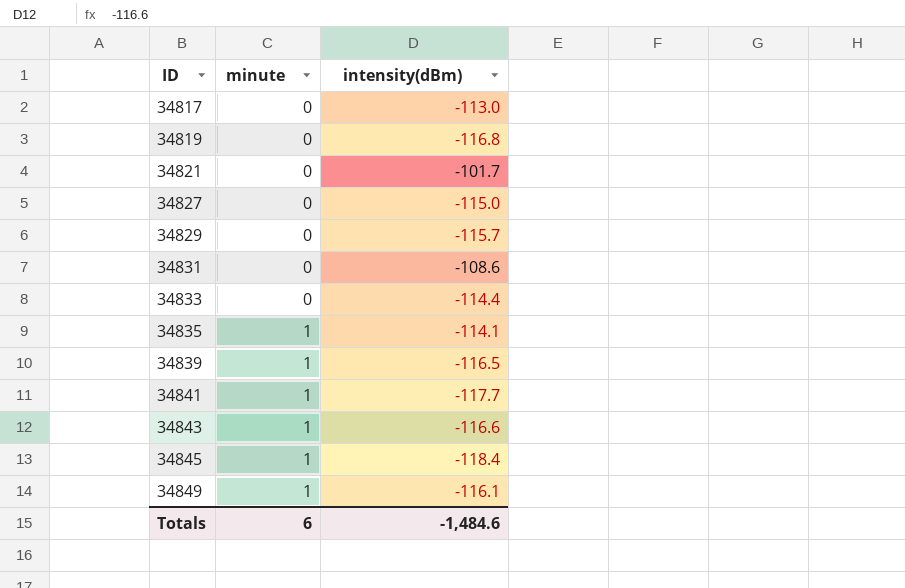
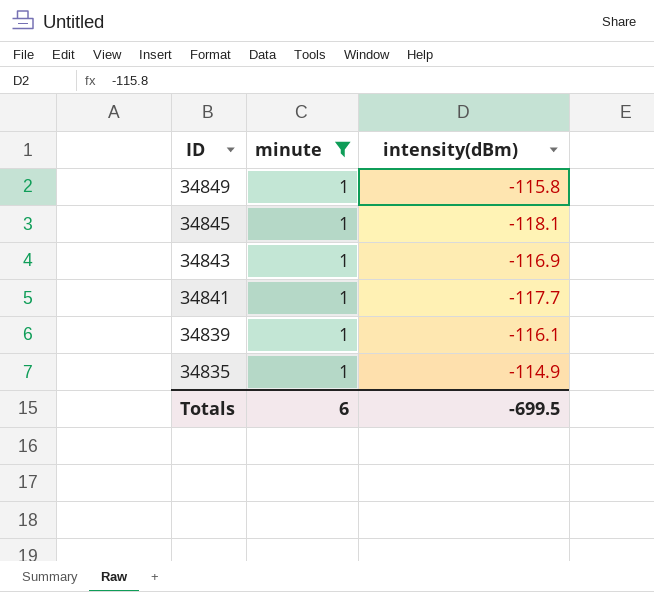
filter: none -> minute = 1
row order: ID ascending -> ID descending
34849 | intensity(dBm): -116.1 -> -115.8
34845 | intensity(dBm): -118.4 -> -118.1
34843 | intensity(dBm): -116.6 -> -116.9
34839 | intensity(dBm): -116.5 -> -116.1
34835 | intensity(dBm): -114.1 -> -114.9
Totals | intensity(dBm): -1,484.6 -> -699.5

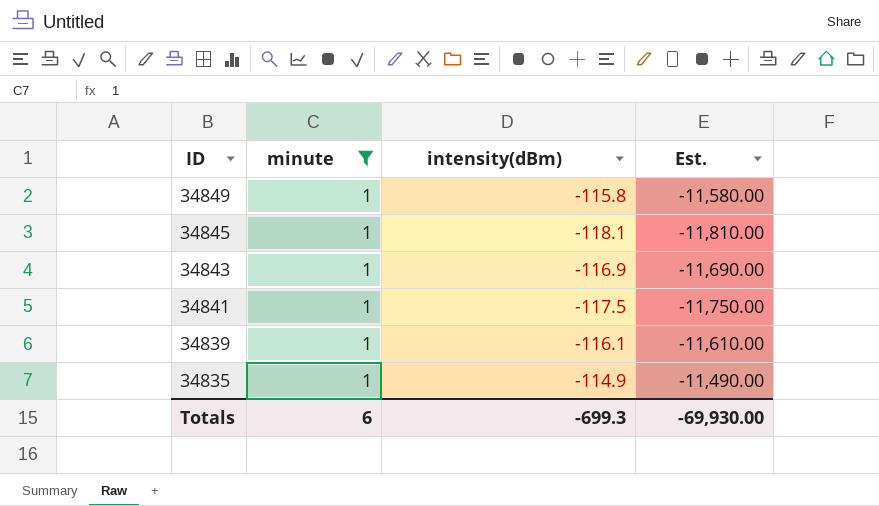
column Est. | formula: none -> [intensity(dBm)] * 100
34841 | intensity(dBm): -117.7 -> -117.5
Totals | intensity(dBm): -699.5 -> -699.3

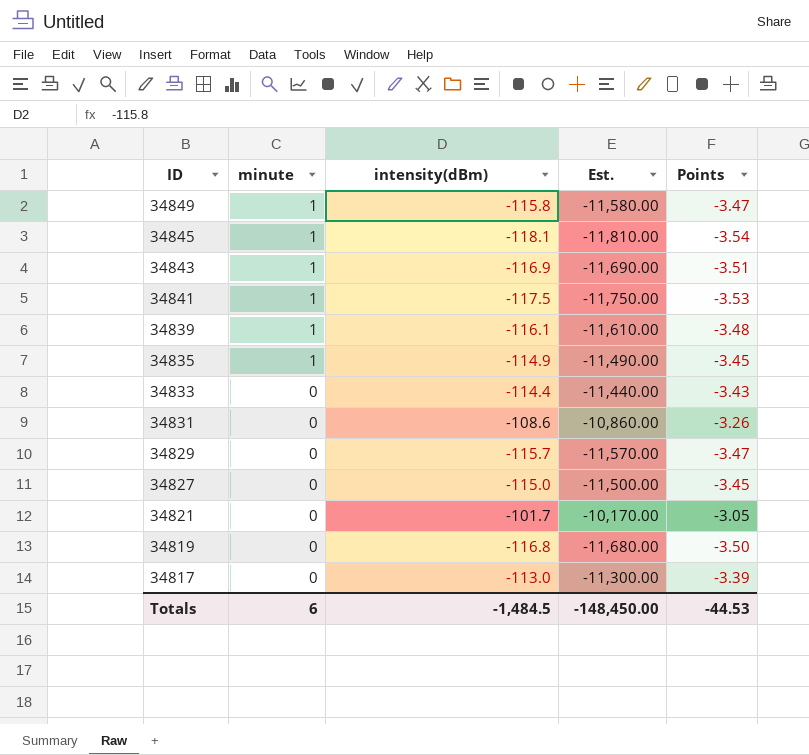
filter: minute = 1 -> none
column Points | formula: none -> [intensity(dBm)] * 0.03
Totals | intensity(dBm): -699.3 -> -1,484.5
Totals | Est.: -69,930.00 -> -148,450.00

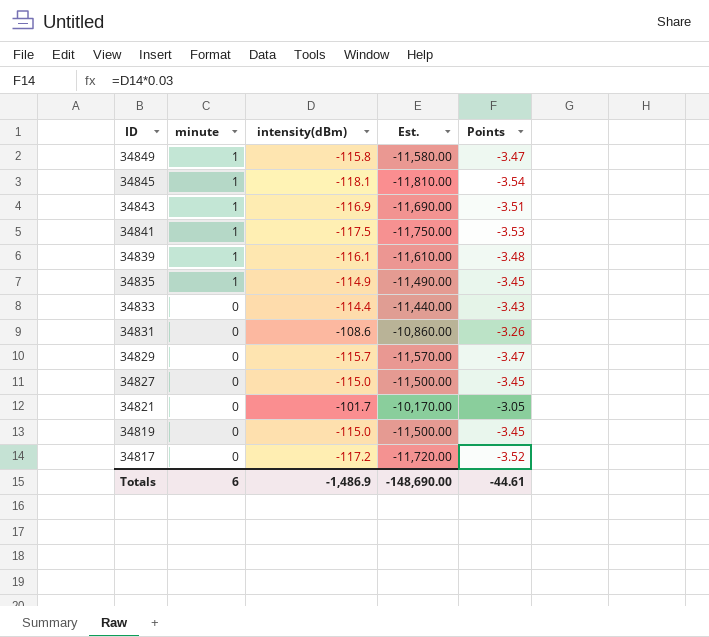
34819 | intensity(dBm): -116.8 -> -115.0
34819 | Est.: -11,680.00 -> -11,500.00
34819 | Points: -3.50 -> -3.45
34817 | intensity(dBm): -113.0 -> -117.2
34817 | Est.: -11,300.00 -> -11,720.00
34817 | Points: -3.39 -> -3.52
Totals | intensity(dBm): -1,484.5 -> -1,486.9
Totals | Est.: -148,450.00 -> -148,690.00
Totals | Points: -44.53 -> -44.61

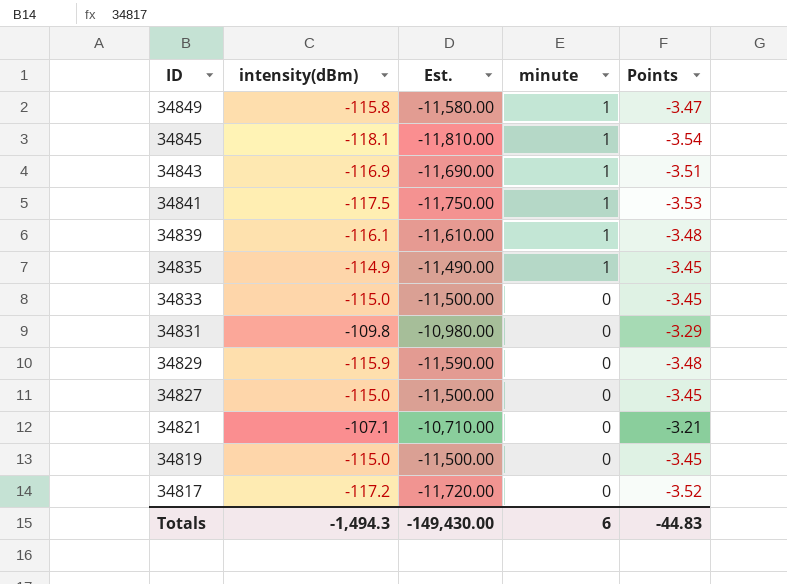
column minute | position: 2 -> 4
34833 | intensity(dBm): -114.4 -> -115.0
34833 | Est.: -11,440.00 -> -11,500.00
34833 | Points: -3.43 -> -3.45
34831 | intensity(dBm): -108.6 -> -109.8
34831 | Est.: -10,860.00 -> -10,980.00
34831 | Points: -3.26 -> -3.29
34829 | intensity(dBm): -115.7 -> -115.9
34829 | Est.: -11,570.00 -> -11,590.00
34829 | Points: -3.47 -> -3.48
34821 | intensity(dBm): -101.7 -> -107.1
34821 | Est.: -10,170.00 -> -10,710.00
34821 | Points: -3.05 -> -3.21
Totals | intensity(dBm): -1,486.9 -> -1,494.3
Totals | Est.: -148,690.00 -> -149,430.00
Totals | Points: -44.61 -> -44.83

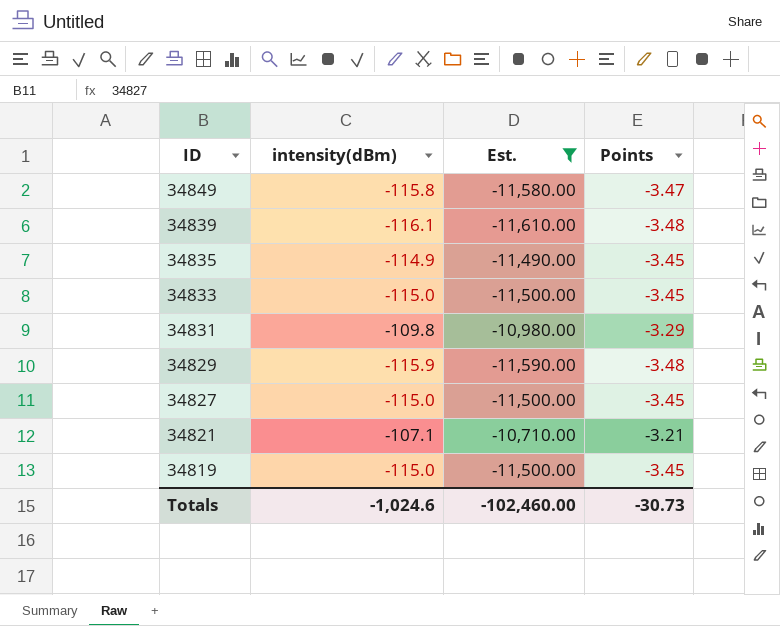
filter: none -> Est. >= -11,610.00
column minute | position: 4 -> none
Totals | intensity(dBm): -1,494.3 -> -1,024.6
Totals | Est.: -149,430.00 -> -102,460.00
Totals | Points: -44.83 -> -30.73

